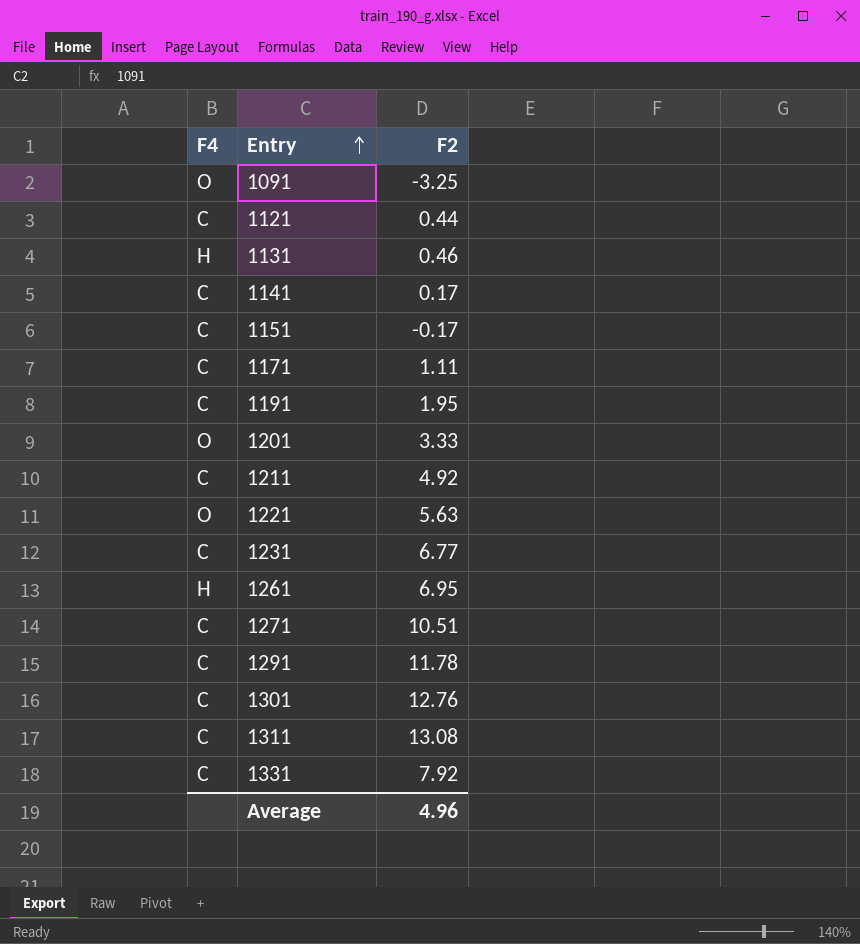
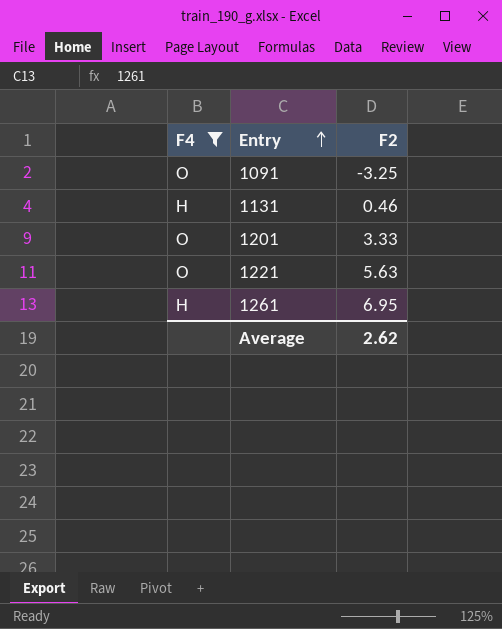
filter: none -> F4 != C
Average | F2: 4.96 -> 2.62

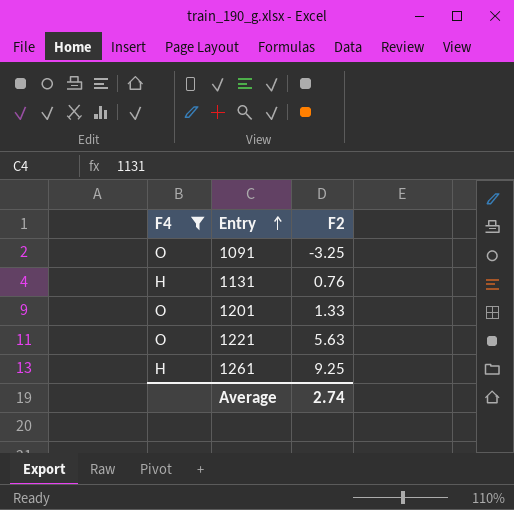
1131 | F2: 0.46 -> 0.76
1201 | F2: 3.33 -> 1.33
1261 | F2: 6.95 -> 9.25
Average | F2: 2.62 -> 2.74

